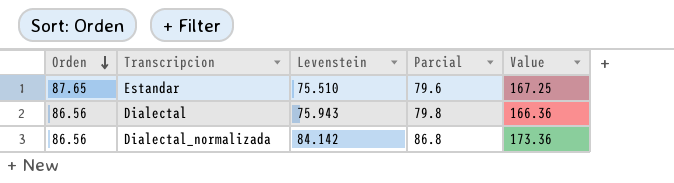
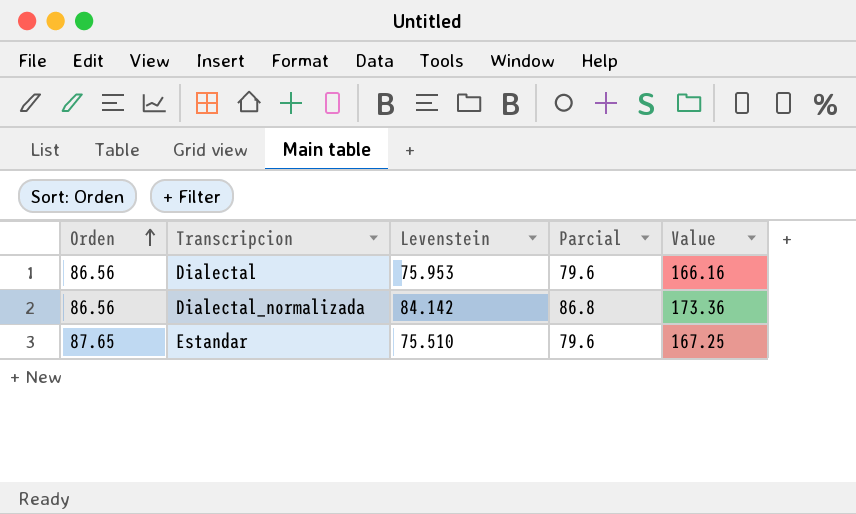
row order: Orden descending -> Orden ascending
Dialectal | Levenstein: 75.943 -> 75.953
Dialectal | Parcial: 79.8 -> 79.6
Dialectal | Value: 166.36 -> 166.16

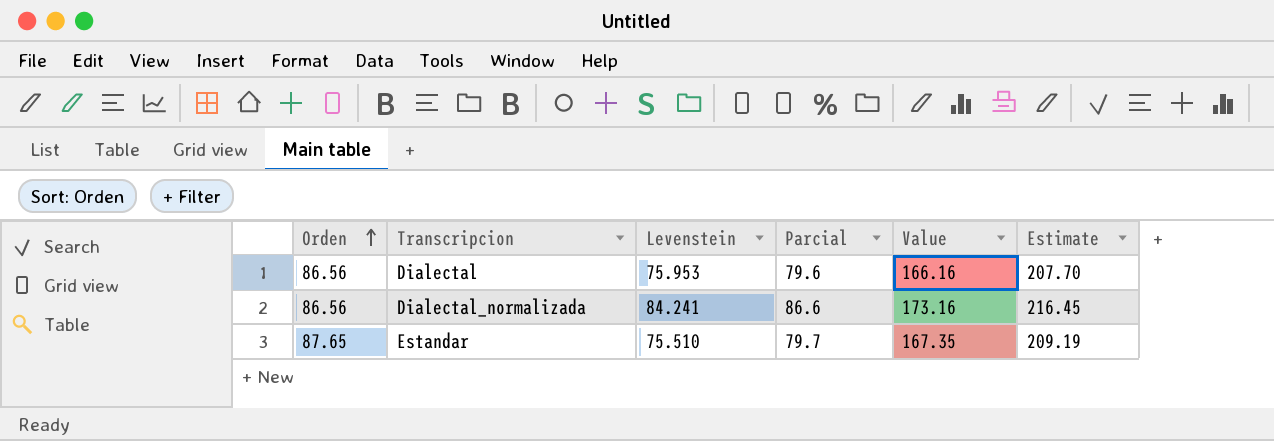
column Estimate | formula: none -> [Value] * 1.25
Dialectal_normalizada | Levenstein: 84.142 -> 84.241
Dialectal_normalizada | Parcial: 86.8 -> 86.6
Dialectal_normalizada | Value: 173.36 -> 173.16
Estandar | Parcial: 79.6 -> 79.7
Estandar | Value: 167.25 -> 167.35

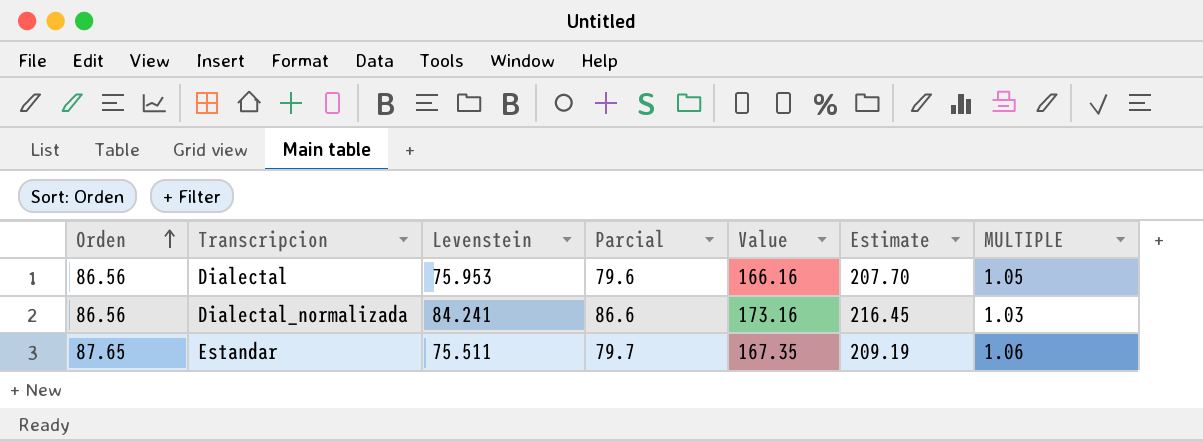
column MULTIPLE | formula: none -> [Parcial] / [Levenstein]
Estandar | Levenstein: 75.510 -> 75.511

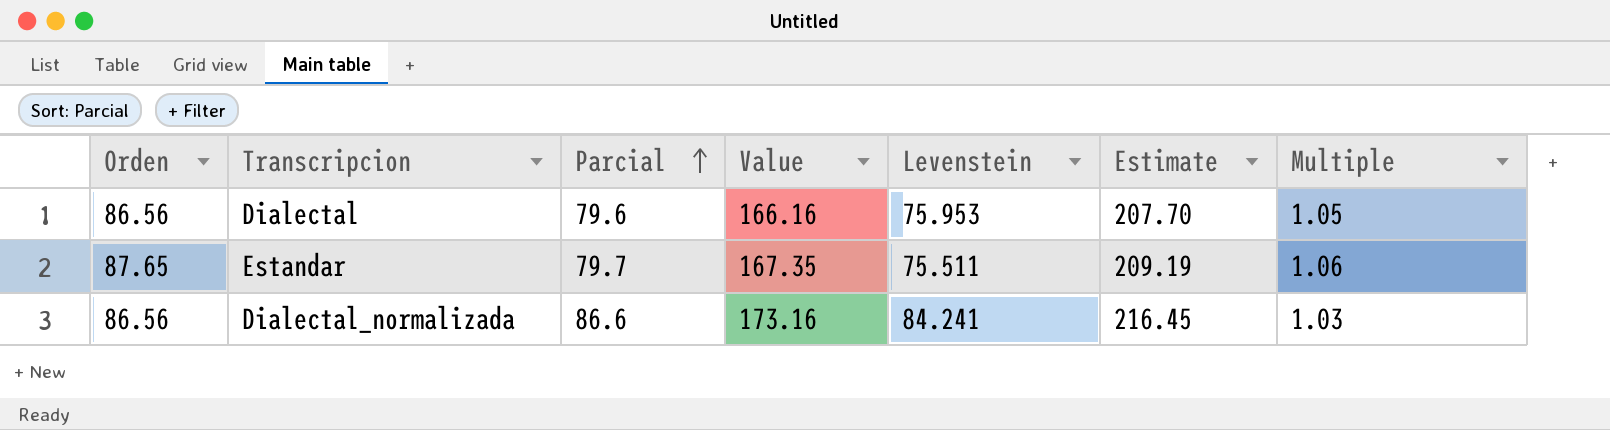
row order: Orden ascending -> Parcial ascending
column Levenstein | position: 3 -> 5
column name: MULTIPLE -> Multiple

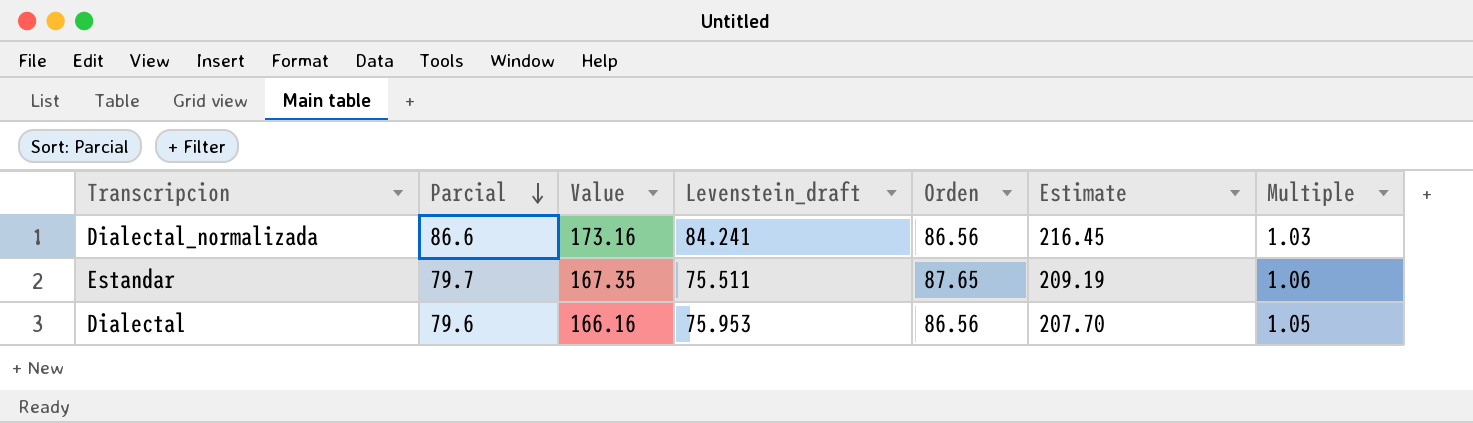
row order: Parcial ascending -> Parcial descending
column name: Levenstein -> Levenstein_draft
column Orden | position: 1 -> 5

